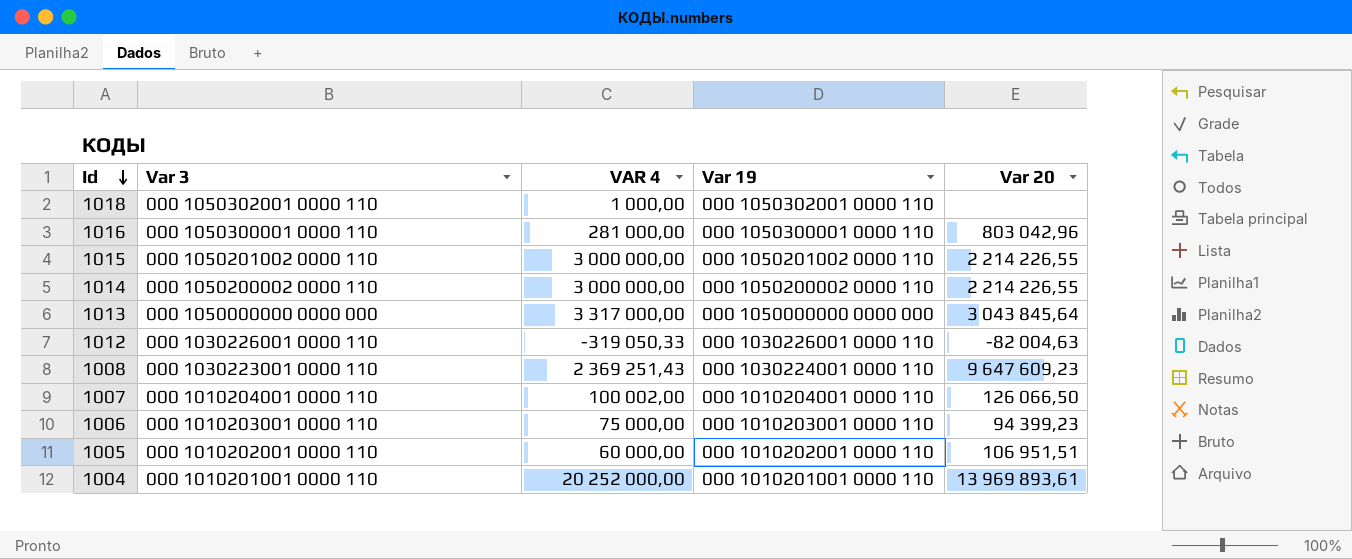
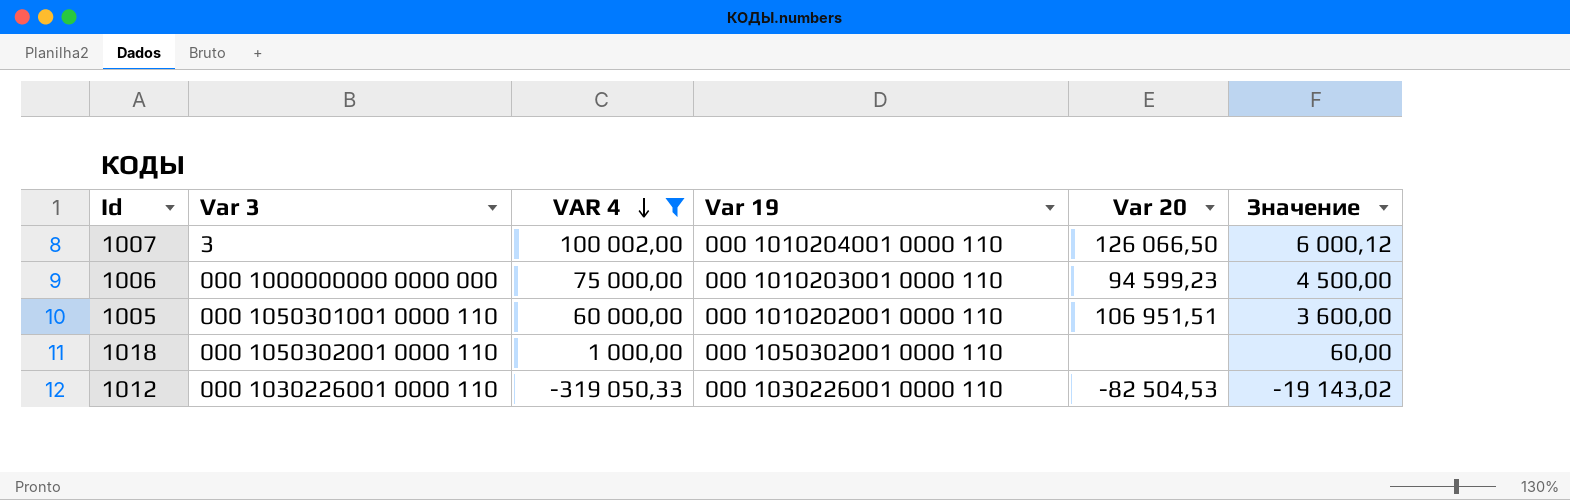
filter: none -> VAR 4 <= 100 002,00
row order: Id descending -> VAR 4 descending
column Значение | formula: none -> [VAR 4] * 0,06
1007 | Var 3: 000 1010204001 0000 110 -> 3
1006 | Var 3: 000 1010203001 0000 110 -> 000 1000000000 0000 000
1006 | Var 20: 94 399,23 -> 94 599,23
1005 | Var 3: 000 1010202001 0000 110 -> 000 1050301001 0000 110
1012 | Var 20: -82 004,63 -> -82 504,53

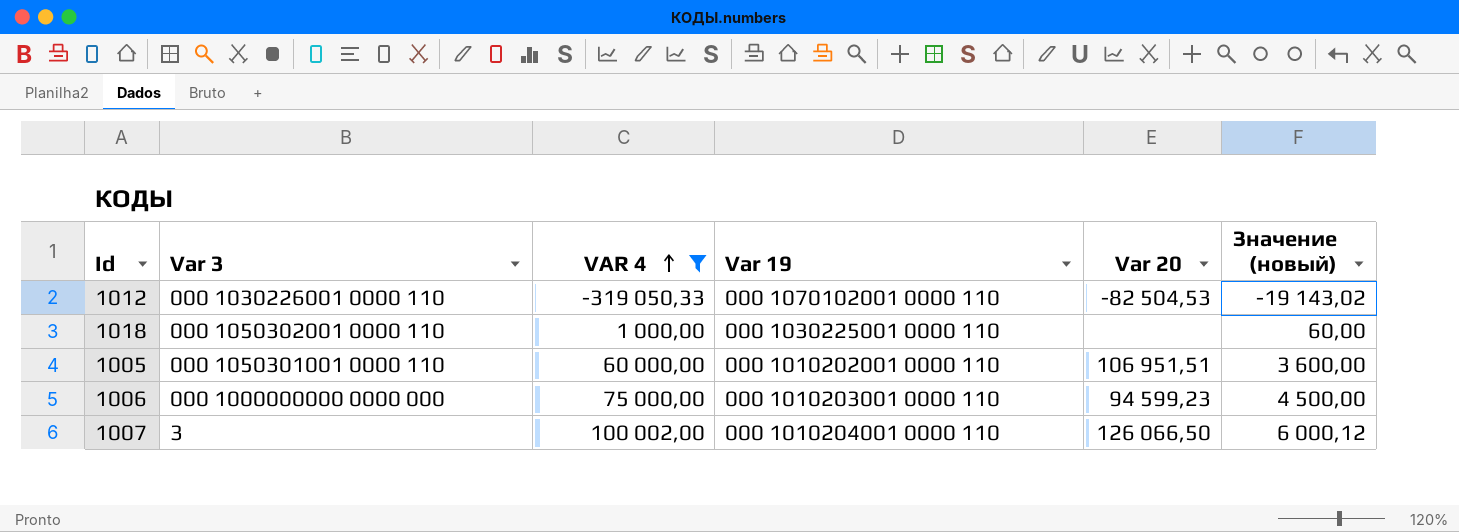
row order: VAR 4 descending -> VAR 4 ascending
column name: Значение -> Значение (новый)
1012 | Var 19: 000 1030226001 0000 110 -> 000 1070102001 0000 110
1018 | Var 19: 000 1050302001 0000 110 -> 000 1030225001 0000 110

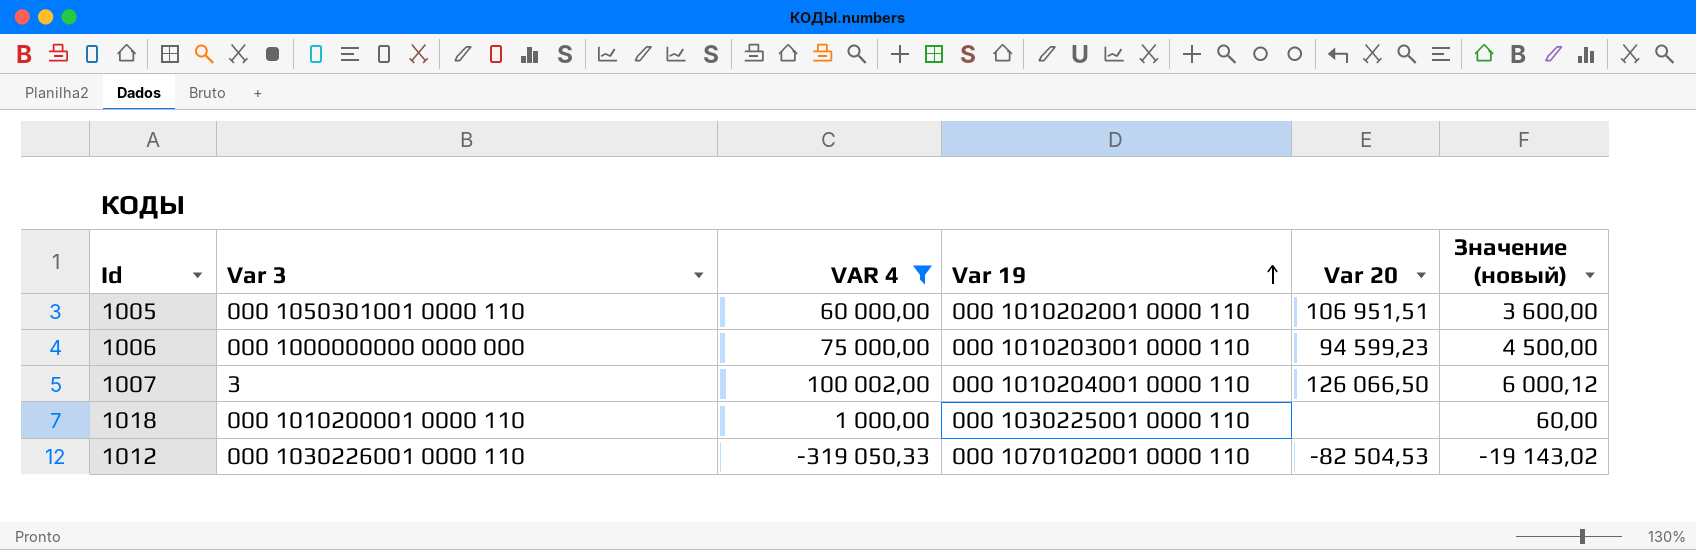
row order: VAR 4 ascending -> Var 19 ascending
1018 | Var 3: 000 1050302001 0000 110 -> 000 1010200001 0000 110

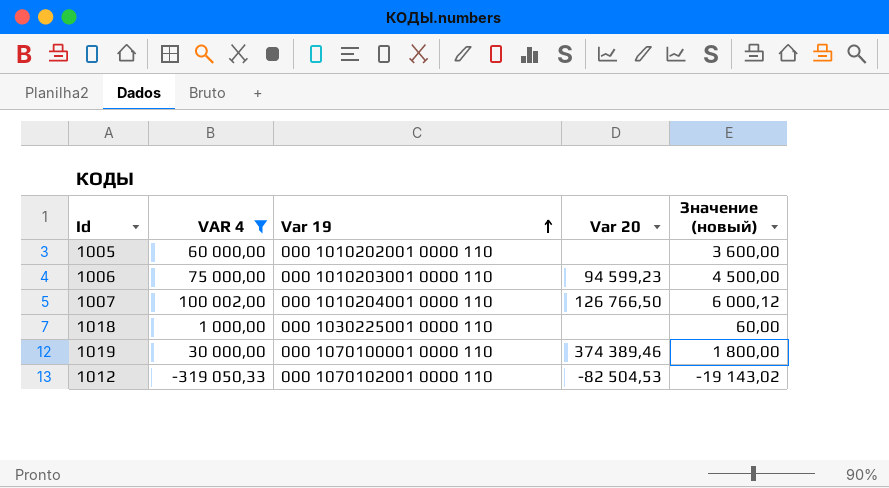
column Var 3 | position: 2 -> none
1005 | Var 20: 106 951,51 -> none
1007 | Var 20: 126 066,50 -> 126 766,50
row 1019: none -> 30 000,00 | 000 1070100001 0000 110 | 374 389,46 | 1 800,00

